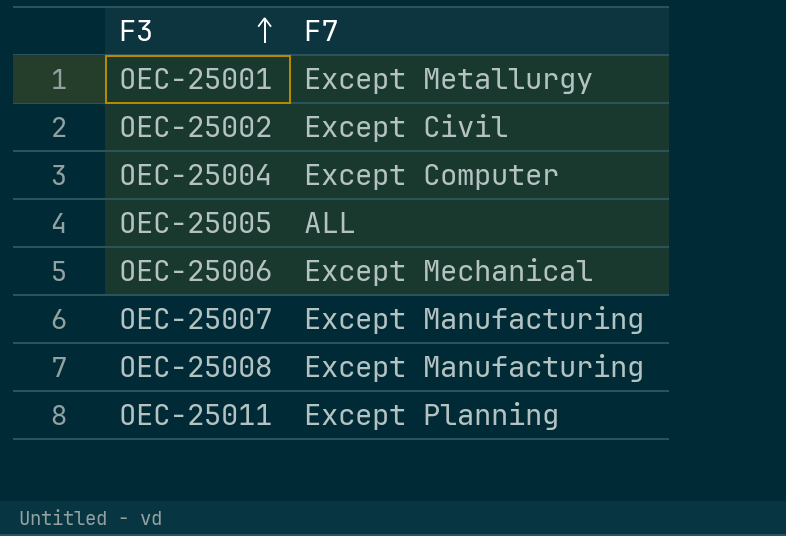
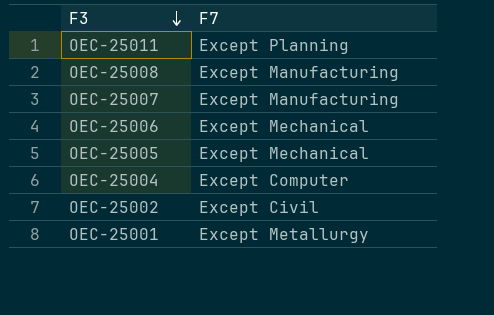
row order: F3 ascending -> F3 descending
OEC-25005 | F7: ALL -> Except Mechanical

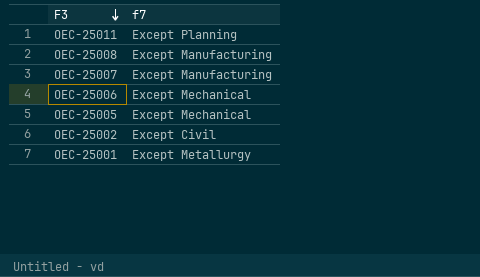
column name: F7 -> f7
row OEC-25004: Except Computer -> none

